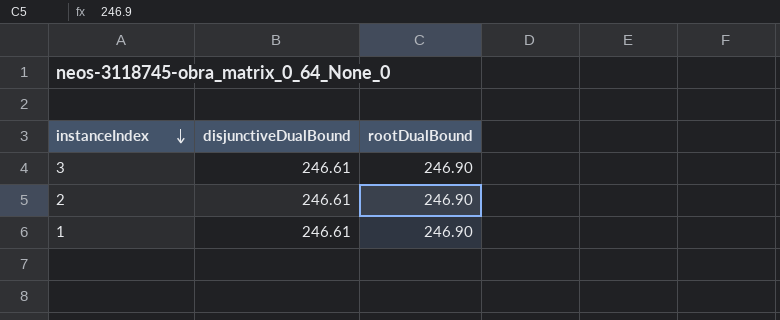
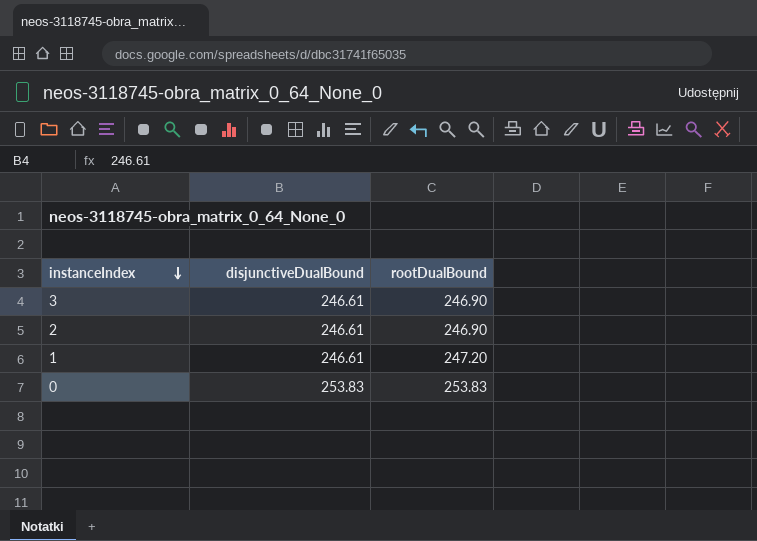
1 | rootDualBound: 246.90 -> 247.20
row 0: none -> 253.83 | 253.83

